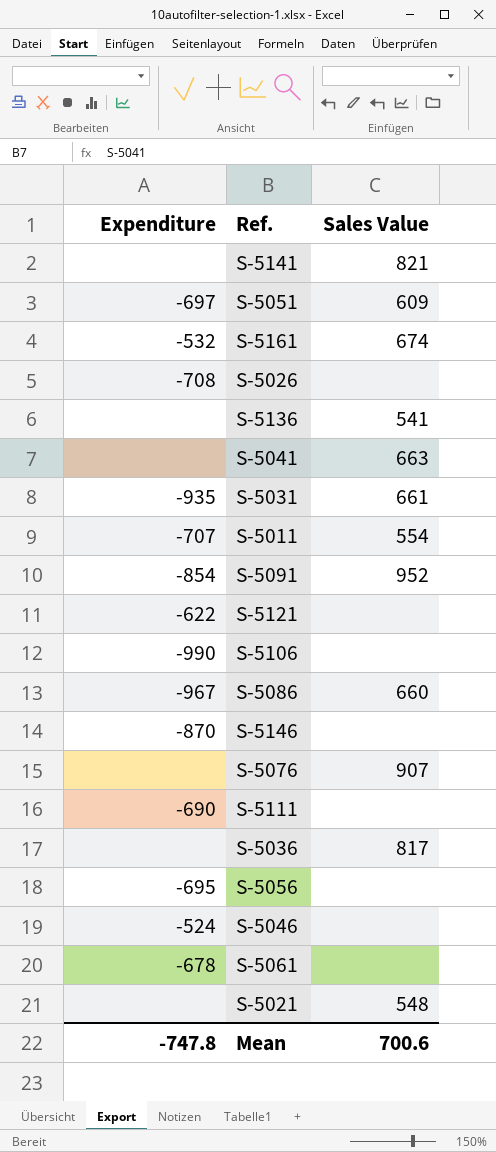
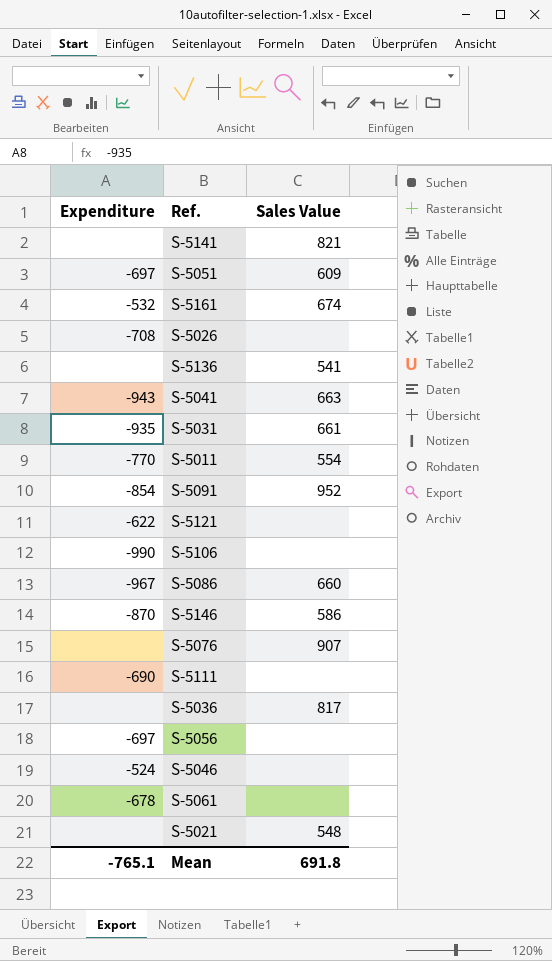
S-5041 | Expenditure: none -> -943
S-5011 | Expenditure: -707 -> -770
S-5146 | Sales Value: none -> 586
S-5056 | Expenditure: -695 -> -697
Mean | Expenditure: -747.8 -> -765.1
Mean | Sales Value: 700.6 -> 691.8

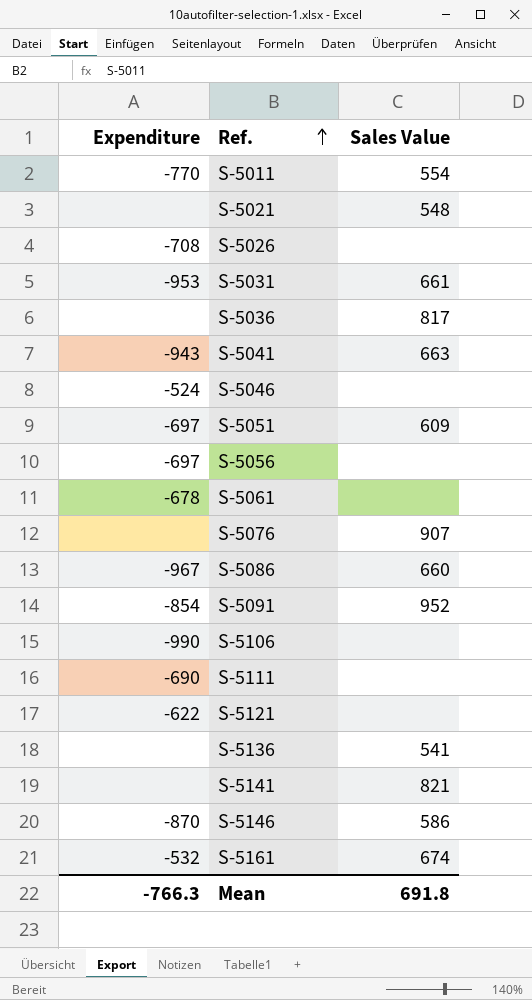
row order: none -> Ref. ascending
S-5031 | Expenditure: -935 -> -953
Mean | Expenditure: -765.1 -> -766.3

